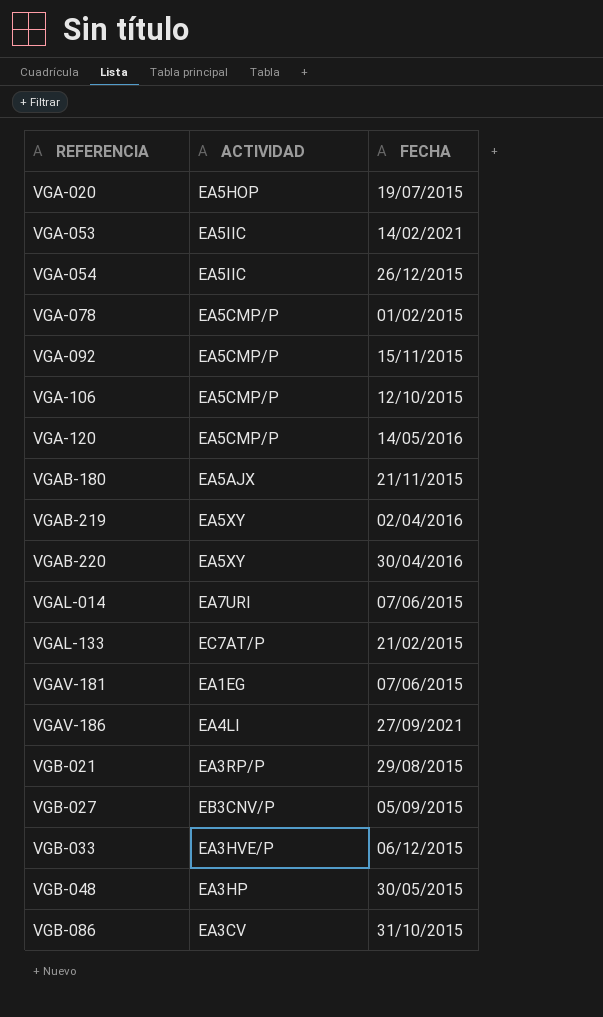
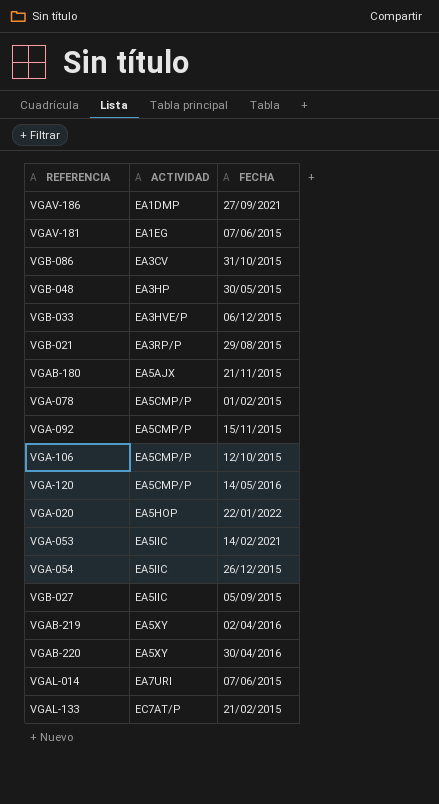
row order: REFERENCIA ascending -> ACTIVIDAD ascending
VGAV-186 | ACTIVIDAD: EA4LI -> EA1DMP
VGA-020 | FECHA: 19/07/2015 -> 22/01/2022
VGB-027 | ACTIVIDAD: EB3CNV/P -> EA5IIC

